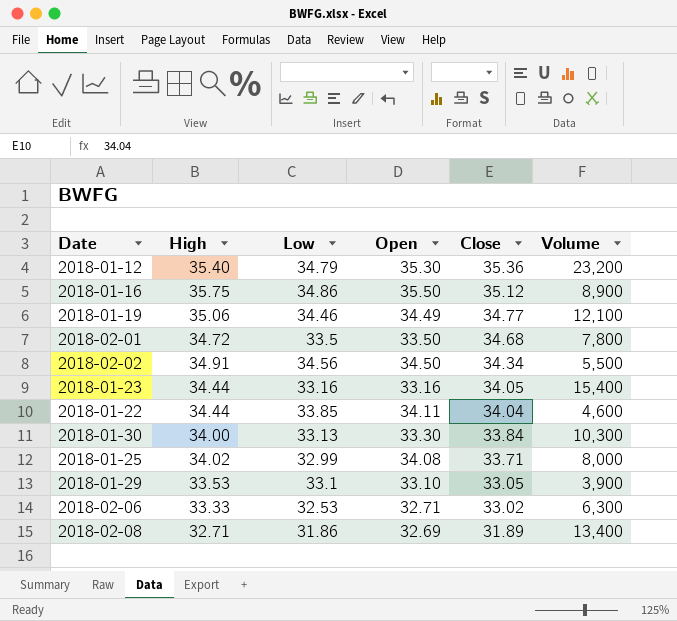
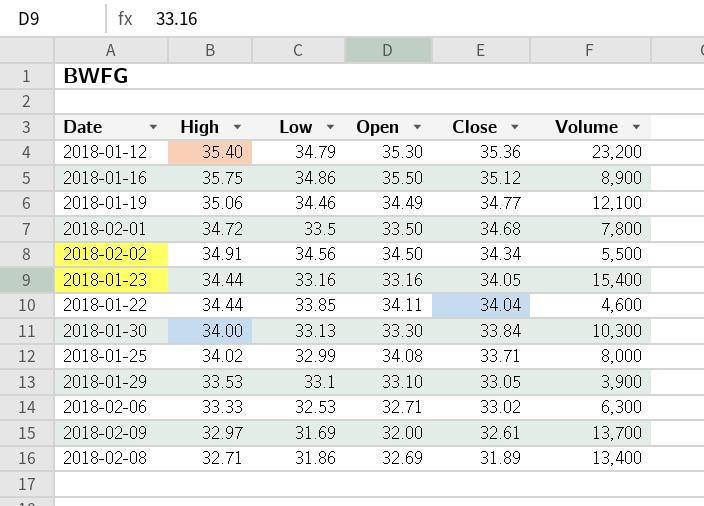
row 2018-02-09: none -> 32.97 | 31.69 | 32.00 | 32.61 | 13,700

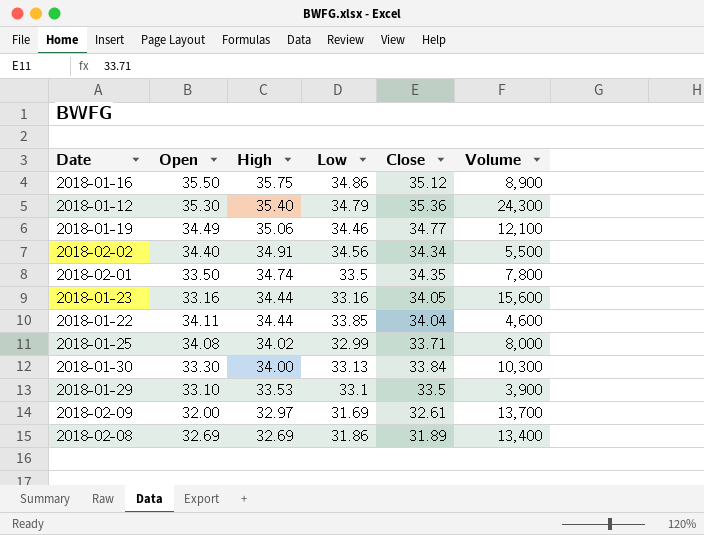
row order: Close descending -> High descending
column Open | position: 4 -> 2
row 2018-02-06: 33.33 | 32.53 | 32.71 | 33.02 | 6,300 -> none
2018-01-12 | Volume: 23,200 -> 24,300
2018-02-02 | Open: 34.50 -> 34.40
2018-02-01 | High: 34.72 -> 34.74
2018-02-01 | Close: 34.68 -> 34.35
2018-01-23 | Volume: 15,400 -> 15,600
2018-01-29 | Close: 33.05 -> 33.5
2018-02-08 | High: 32.71 -> 32.69

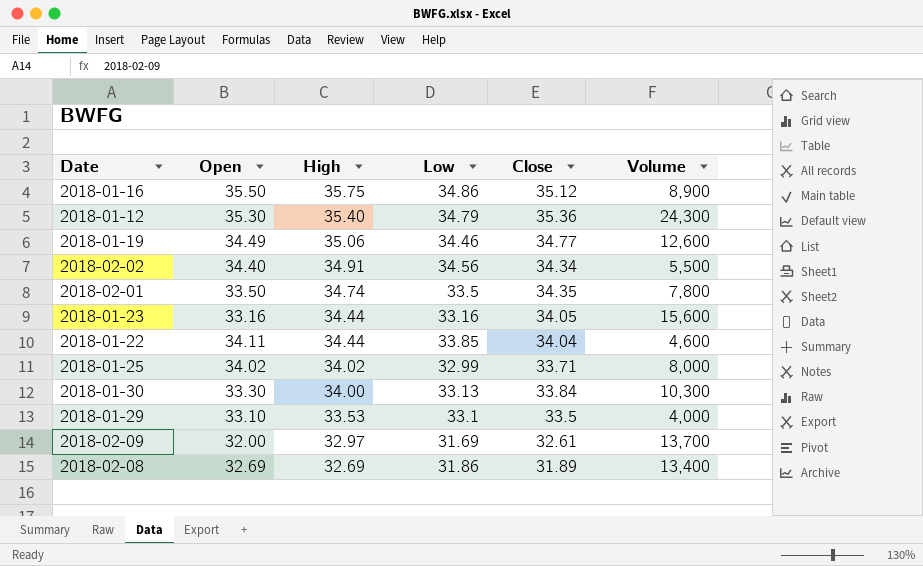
2018-01-19 | Volume: 12,100 -> 12,600
2018-01-25 | Open: 34.08 -> 34.02
2018-01-29 | Volume: 3,900 -> 4,000

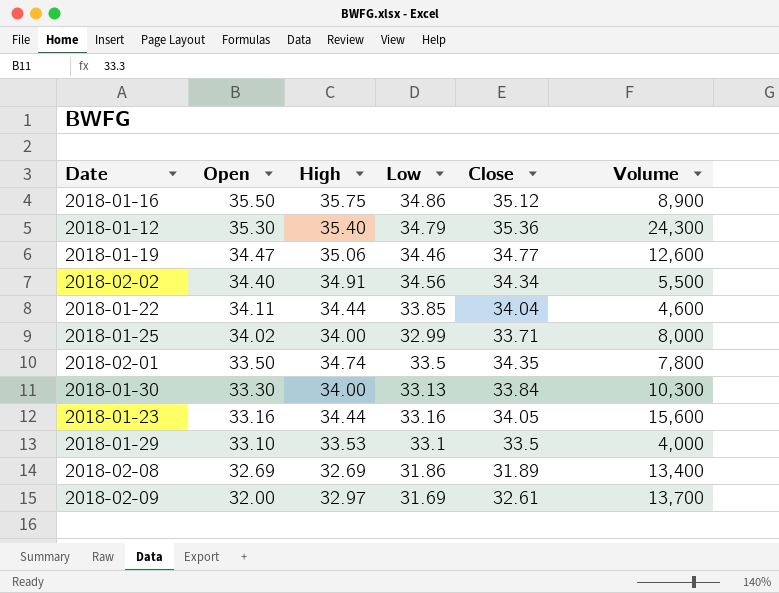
row order: High descending -> Open descending
2018-01-19 | Open: 34.49 -> 34.47
2018-01-25 | High: 34.02 -> 34.00

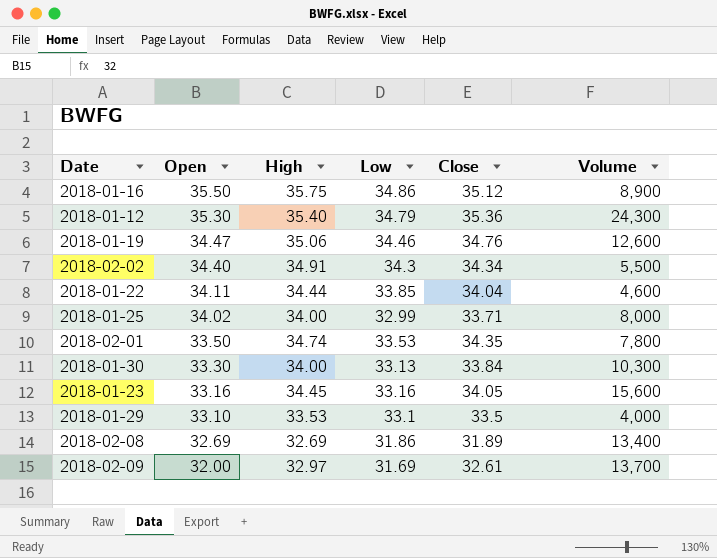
2018-01-19 | Close: 34.77 -> 34.76
2018-02-02 | Low: 34.56 -> 34.3
2018-02-01 | Low: 33.5 -> 33.53
2018-01-23 | High: 34.44 -> 34.45

